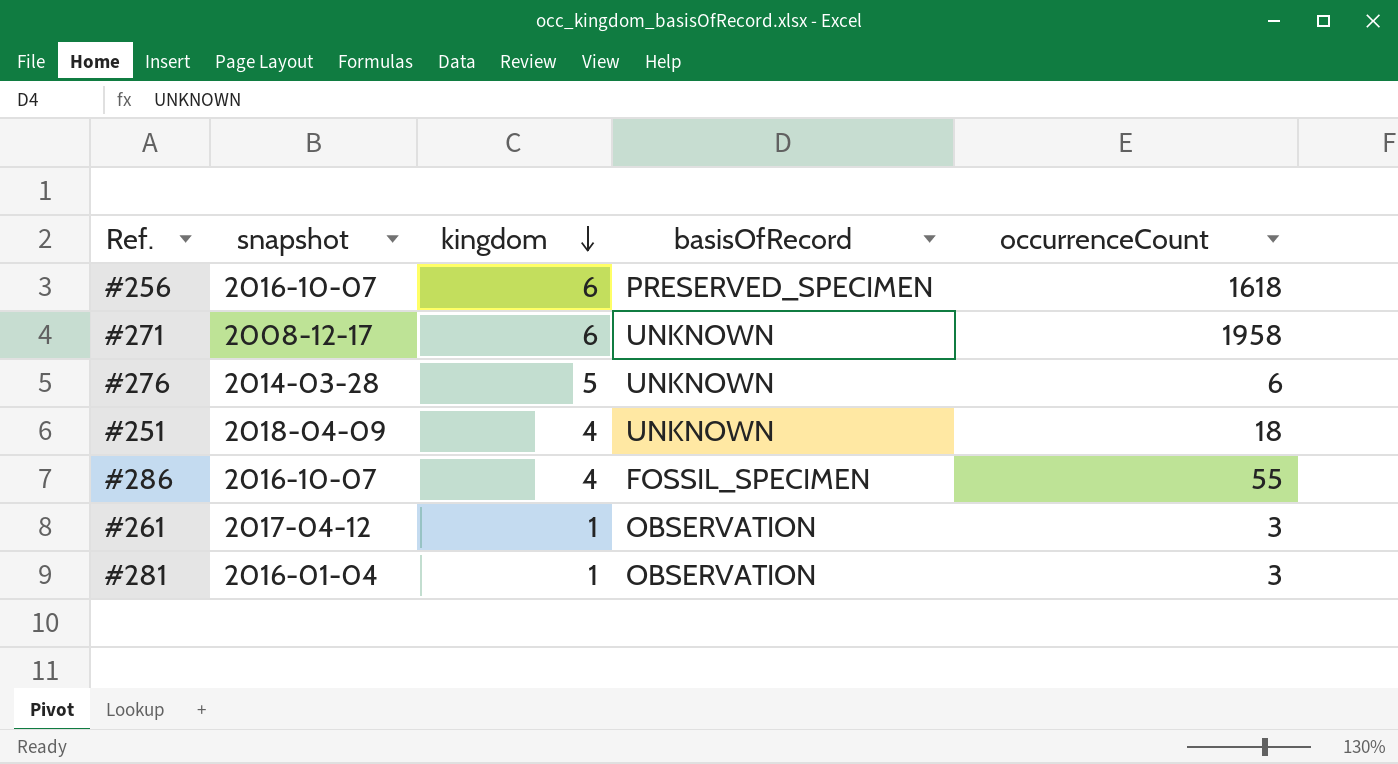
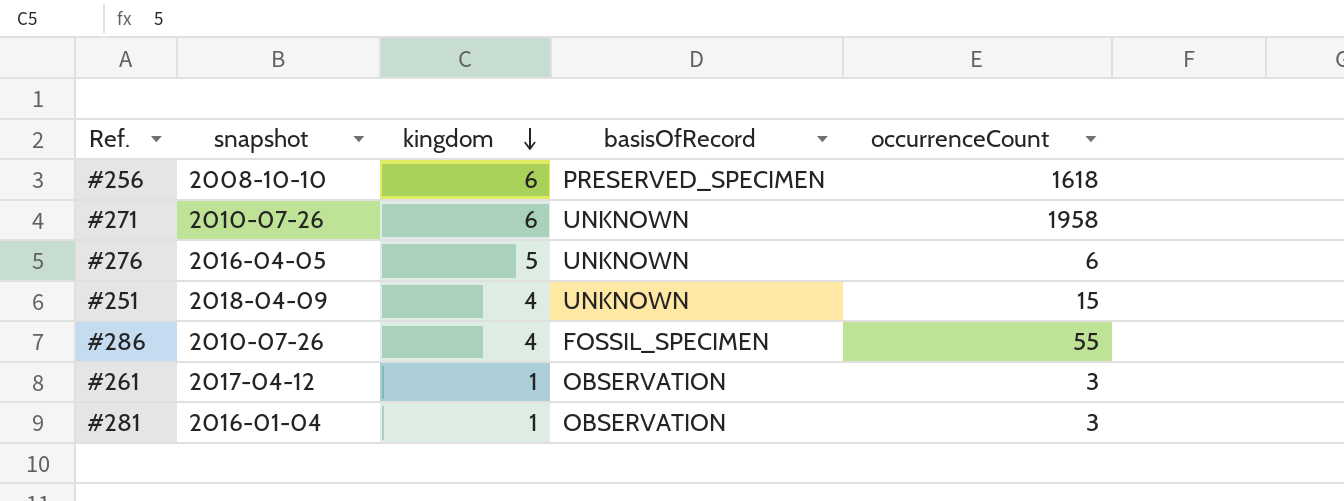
#256 | snapshot: 2016-10-07 -> 2008-10-10
#271 | snapshot: 2008-12-17 -> 2010-07-26
#276 | snapshot: 2014-03-28 -> 2016-04-05
#251 | occurrenceCount: 18 -> 15
#286 | snapshot: 2016-10-07 -> 2010-07-26

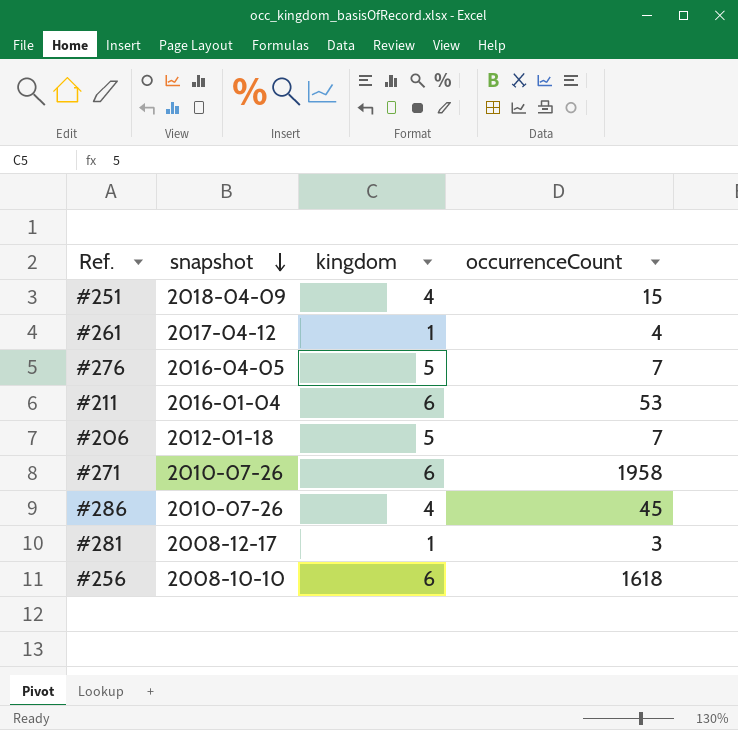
row order: kingdom descending -> snapshot descending
column basisOfRecord | position: 4 -> none
#261 | occurrenceCount: 3 -> 4
#276 | occurrenceCount: 6 -> 7
row #211: none -> 2016-01-04 | 6 | 53
row #206: none -> 2012-01-18 | 5 | 7
#286 | occurrenceCount: 55 -> 45
#281 | snapshot: 2016-01-04 -> 2008-12-17

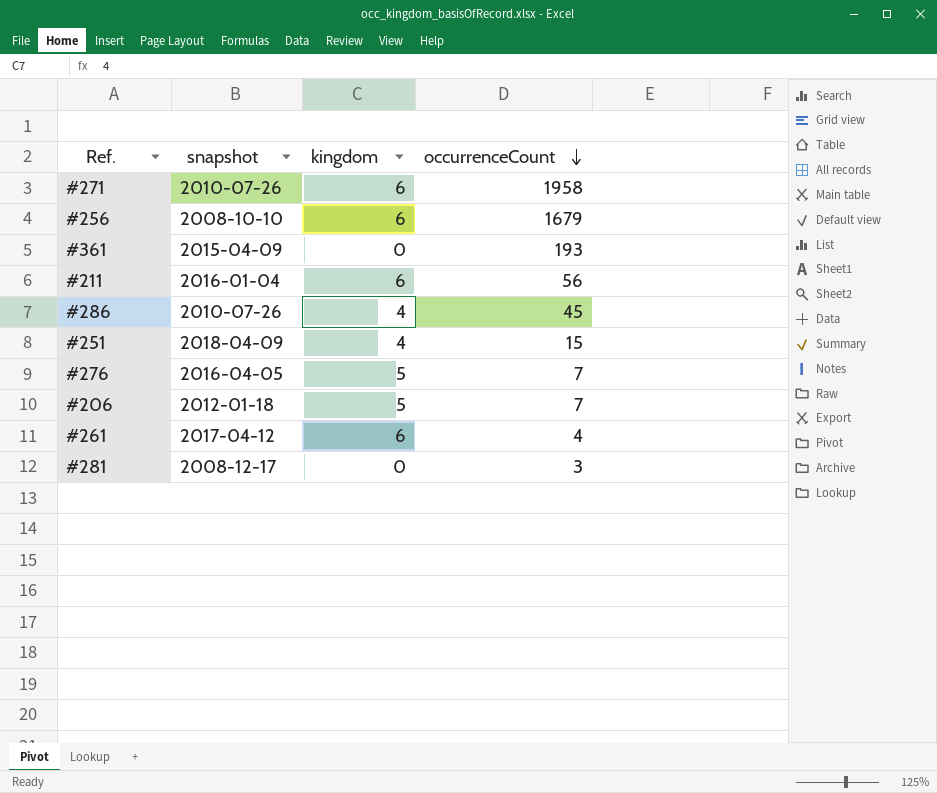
row order: snapshot descending -> occurrenceCount descending
#256 | occurrenceCount: 1618 -> 1679
row #361: none -> 2015-04-09 | 0 | 193
#211 | occurrenceCount: 53 -> 56
#261 | kingdom: 1 -> 6
#281 | kingdom: 1 -> 0

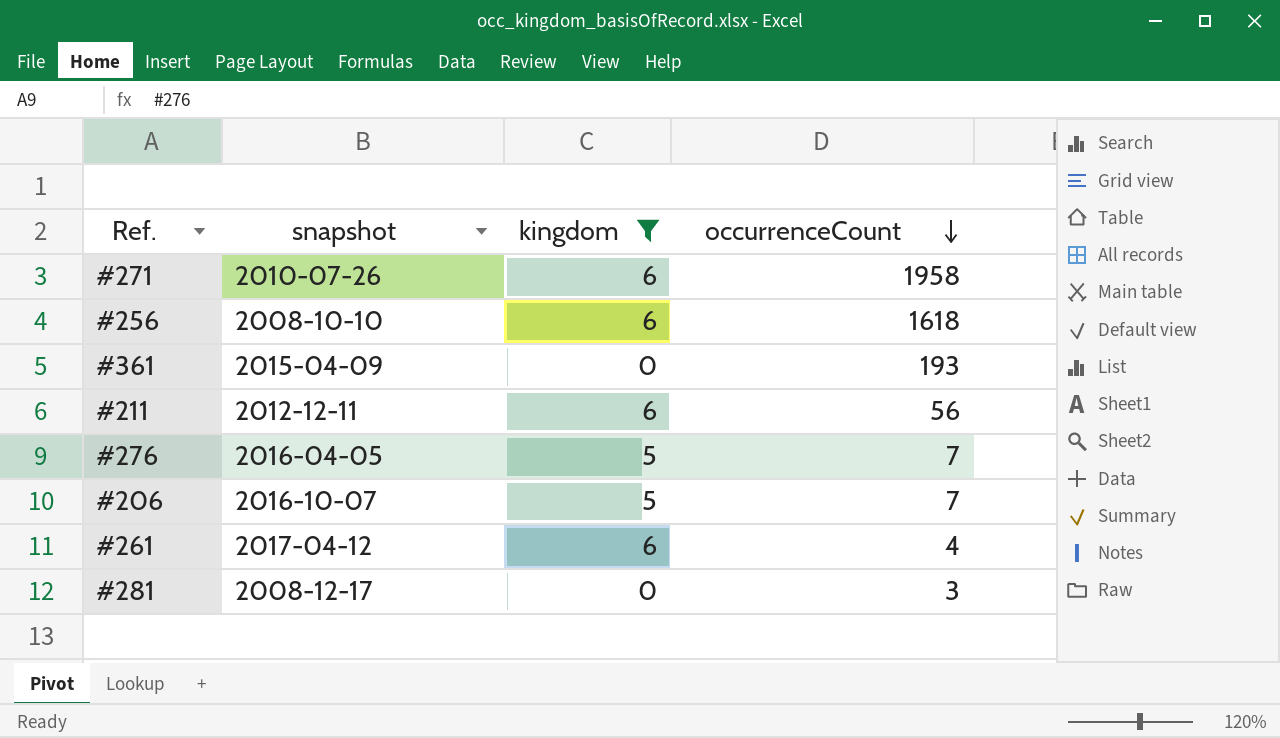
filter: none -> kingdom != 4
#256 | occurrenceCount: 1679 -> 1618
#211 | snapshot: 2016-01-04 -> 2012-12-11
#206 | snapshot: 2012-01-18 -> 2016-10-07

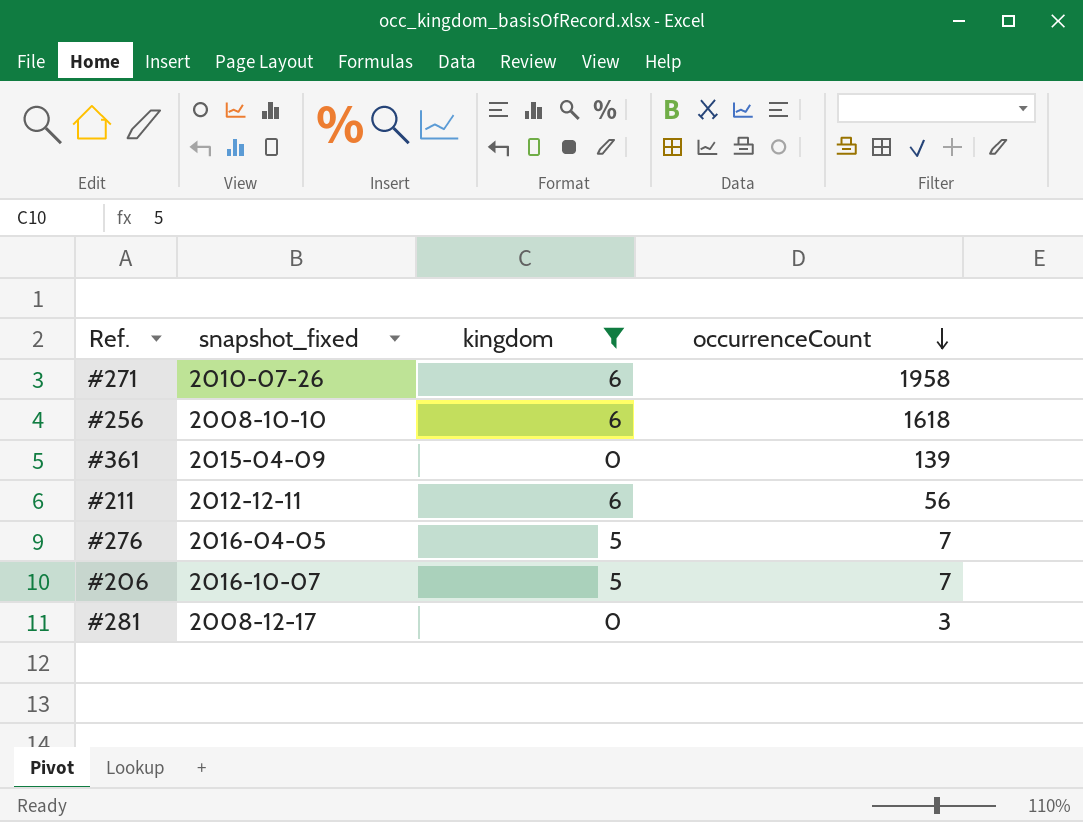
column name: snapshot -> snapshot_fixed
row #261: 2017-04-12 | 6 | 4 -> none
#361 | occurrenceCount: 193 -> 139

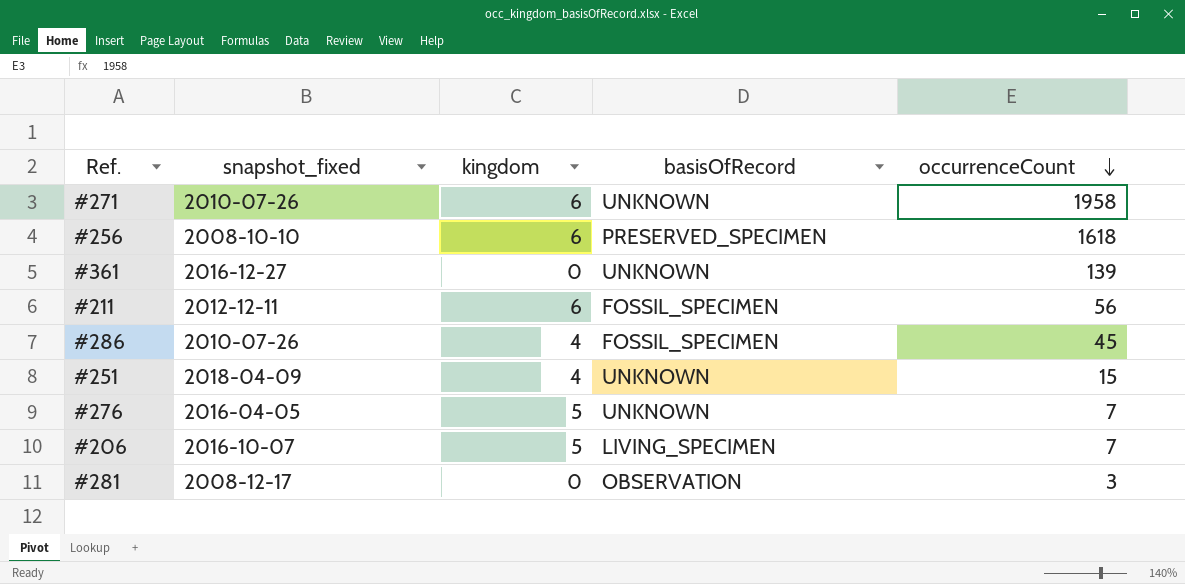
filter: kingdom != 4 -> none
column basisOfRecord | position: none -> 4
#361 | snapshot_fixed: 2015-04-09 -> 2016-12-27

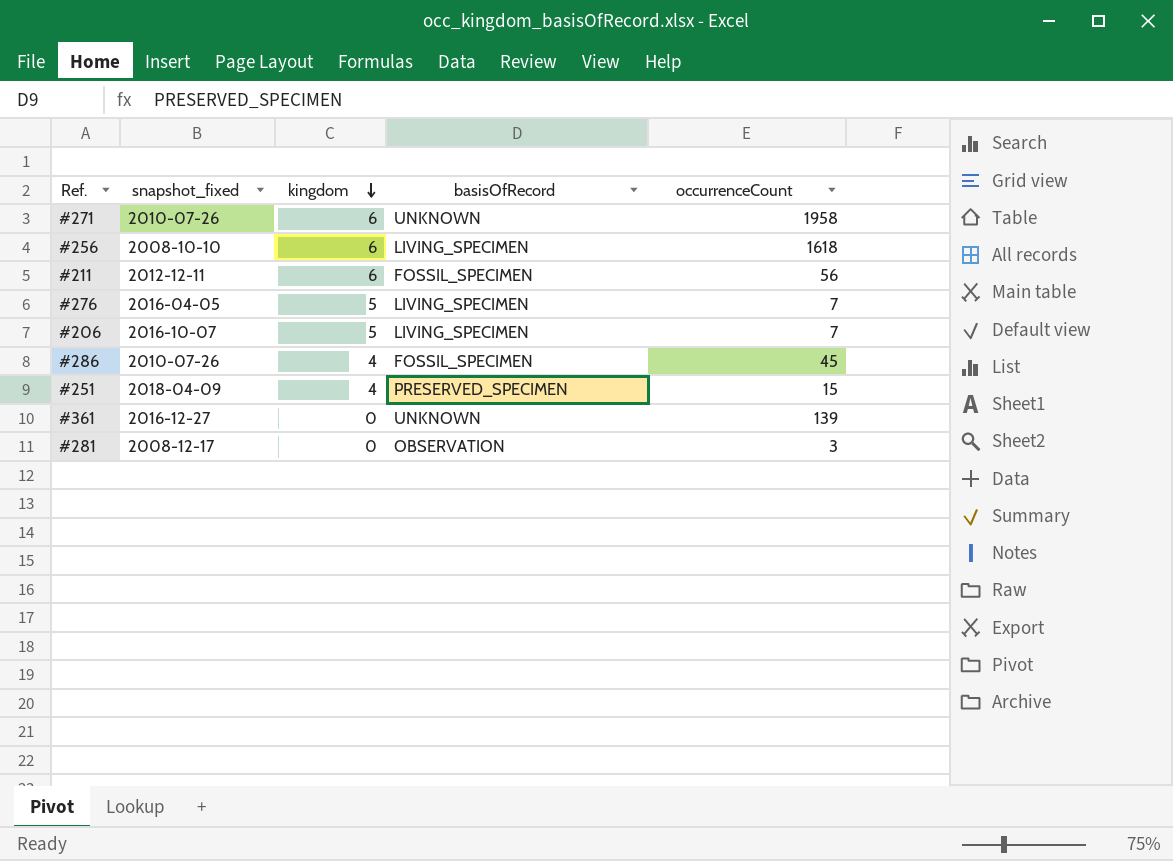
row order: occurrenceCount descending -> kingdom descending
#256 | basisOfRecord: PRESERVED_SPECIMEN -> LIVING_SPECIMEN
#276 | basisOfRecord: UNKNOWN -> LIVING_SPECIMEN
#251 | basisOfRecord: UNKNOWN -> PRESERVED_SPECIMEN

